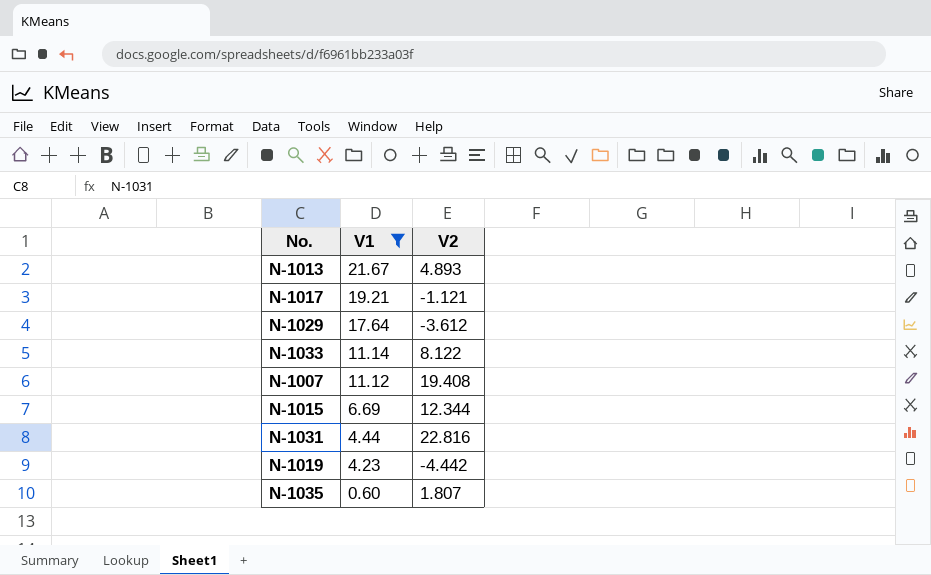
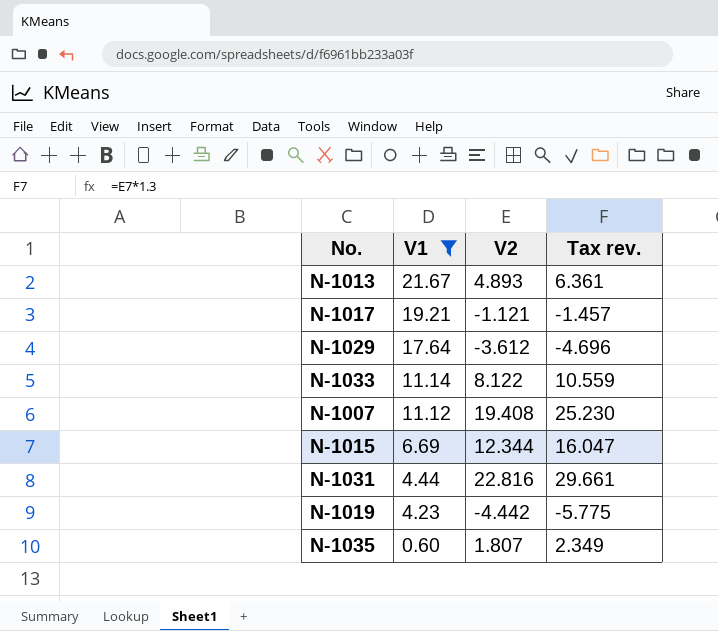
column Tax rev. | formula: none -> [V2] * 1.3

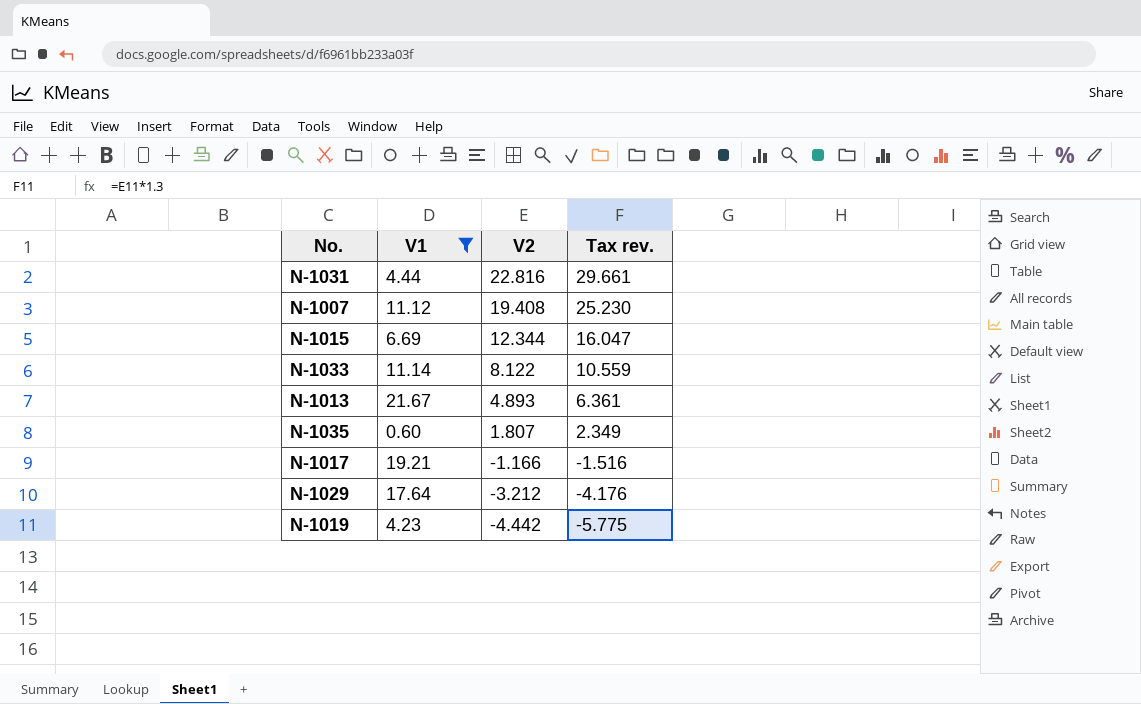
row order: V1 descending -> V2 descending
N-1017 | V2: -1.121 -> -1.166
N-1017 | Tax rev.: -1.457 -> -1.516
N-1029 | V2: -3.612 -> -3.212
N-1029 | Tax rev.: -4.696 -> -4.176

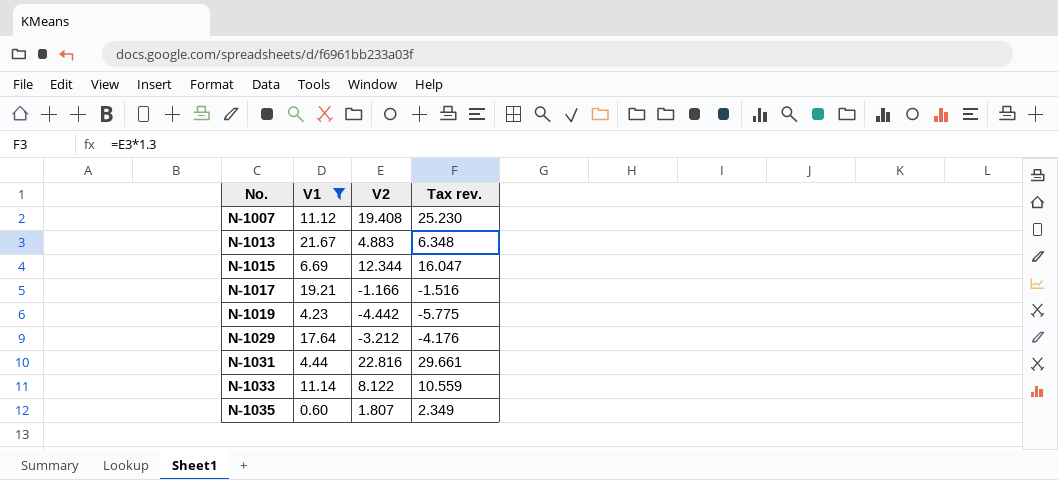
row order: V2 descending -> No. ascending
N-1013 | V2: 4.893 -> 4.883
N-1013 | Tax rev.: 6.361 -> 6.348

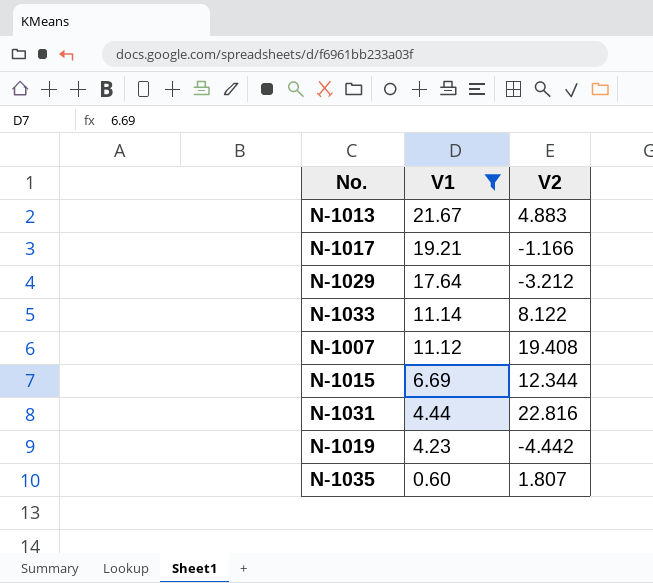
row order: No. ascending -> V1 descending
column Tax rev. | formula: [V2] * 1.3 -> none

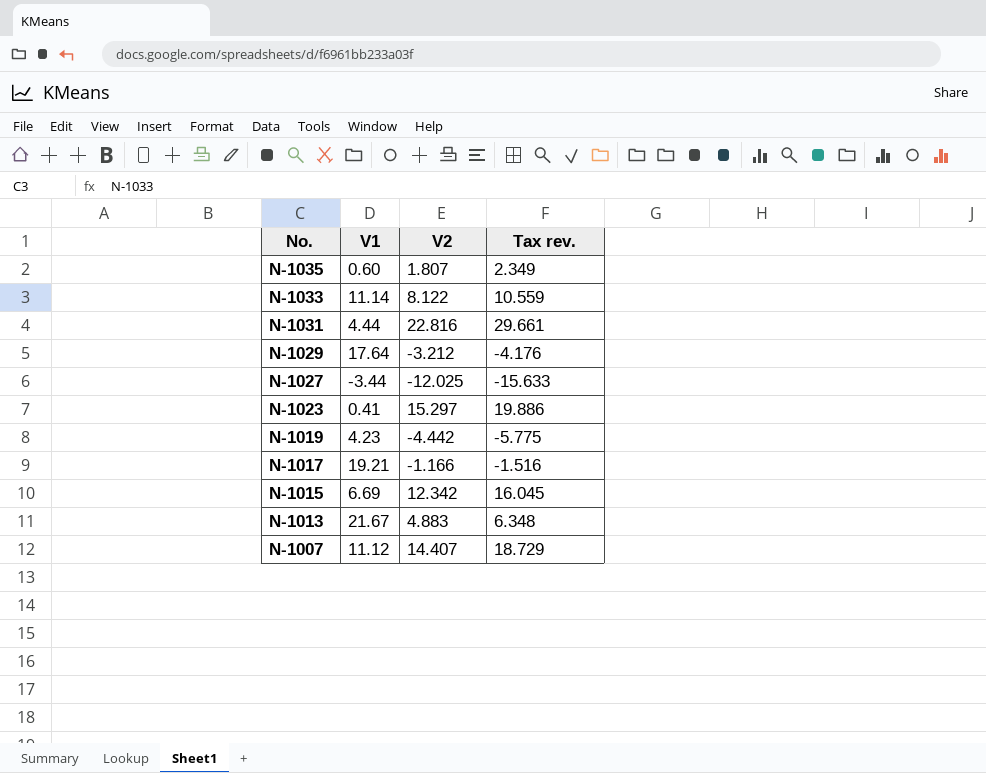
filter: V1 >= 0.60 -> none
row order: V1 descending -> No. descending
column Tax rev. | formula: none -> [V2] * 1.3
N-1015 | V2: 12.344 -> 12.342
N-1007 | V2: 19.408 -> 14.407

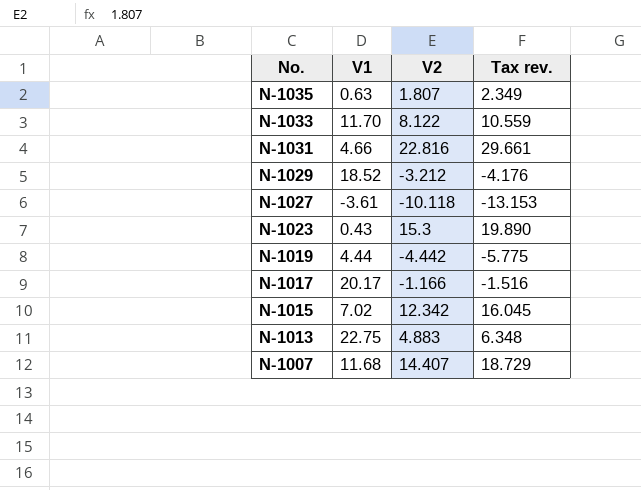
N-1035 | V1: 0.60 -> 0.63
N-1033 | V1: 11.14 -> 11.70
N-1031 | V1: 4.44 -> 4.66
N-1029 | V1: 17.64 -> 18.52
N-1027 | V1: -3.44 -> -3.61
N-1027 | V2: -12.025 -> -10.118
N-1027 | Tax rev.: -15.633 -> -13.153
N-1023 | V1: 0.41 -> 0.43
N-1023 | V2: 15.297 -> 15.3
N-1023 | Tax rev.: 19.886 -> 19.890
N-1019 | V1: 4.23 -> 4.44
N-1017 | V1: 19.21 -> 20.17
N-1015 | V1: 6.69 -> 7.02
N-1013 | V1: 21.67 -> 22.75
N-1007 | V1: 11.12 -> 11.68

